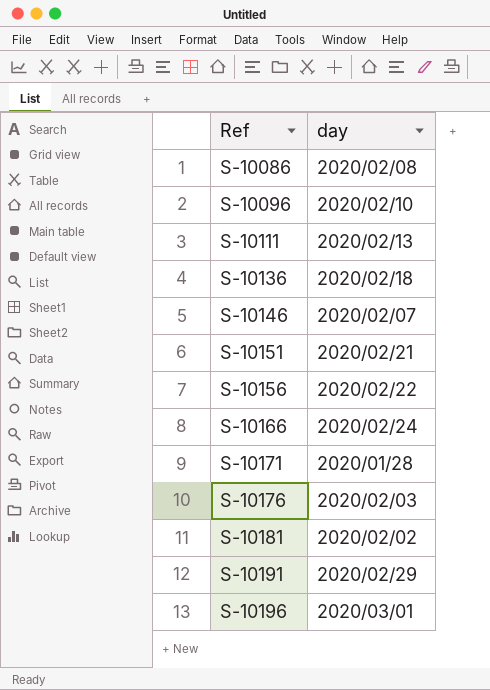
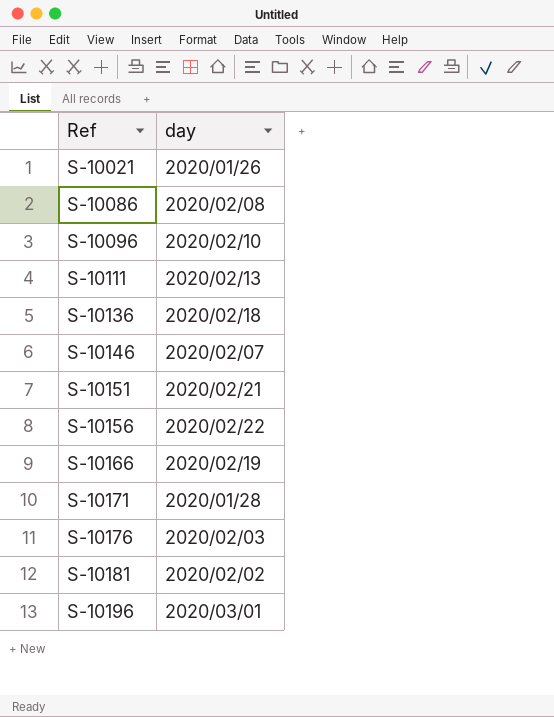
row S-10191: 2020/02/29 -> none
row S-10021: none -> 2020/01/26
S-10166 | day: 2020/02/24 -> 2020/02/19

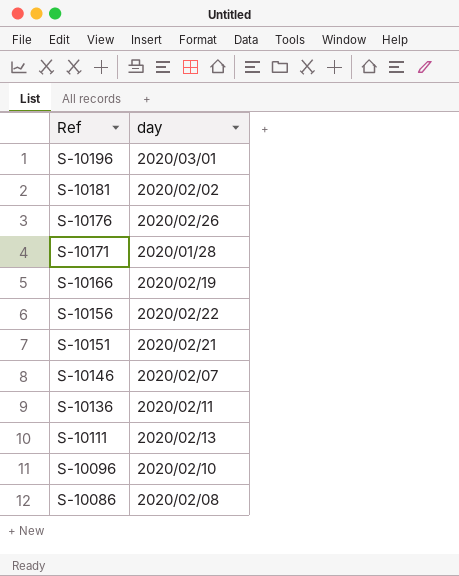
row order: Ref ascending -> Ref descending
row S-10021: 2020/01/26 -> none
S-10176 | day: 2020/02/03 -> 2020/02/26
S-10136 | day: 2020/02/18 -> 2020/02/11

